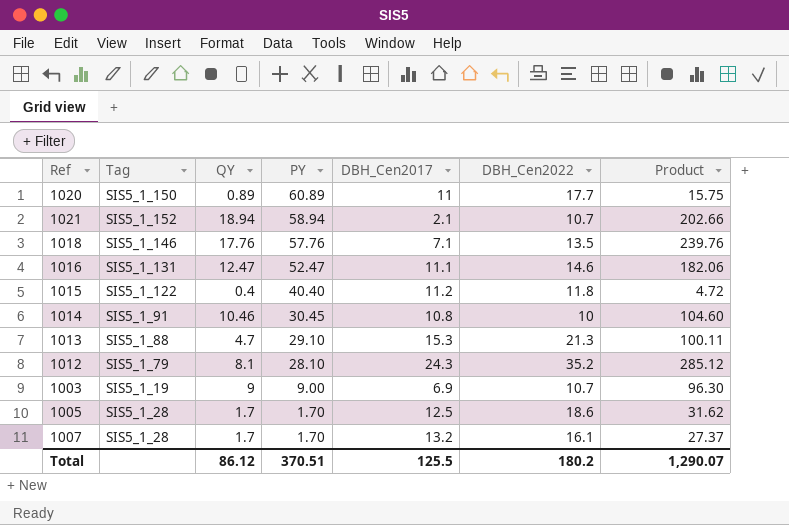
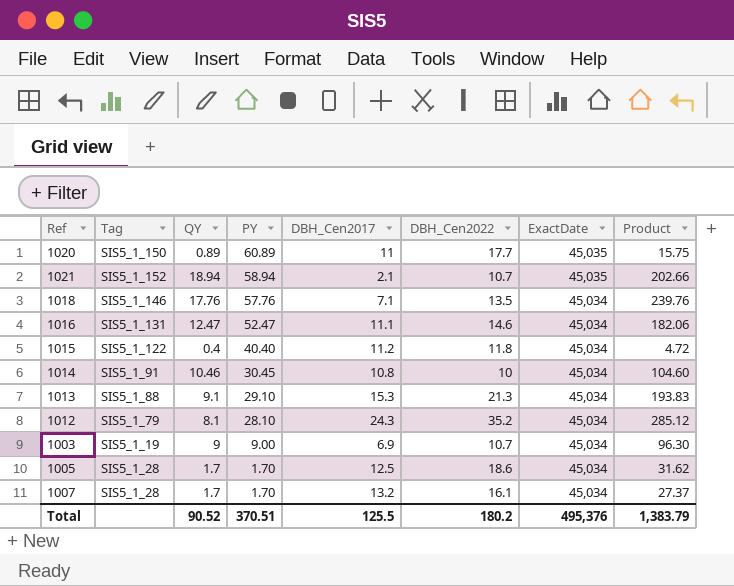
column ExactDate | position: none -> 7
1013 | QY: 4.7 -> 9.1
1013 | Product: 100.11 -> 193.83
Total | QY: 86.12 -> 90.52
Total | Product: 1,290.07 -> 1,383.79

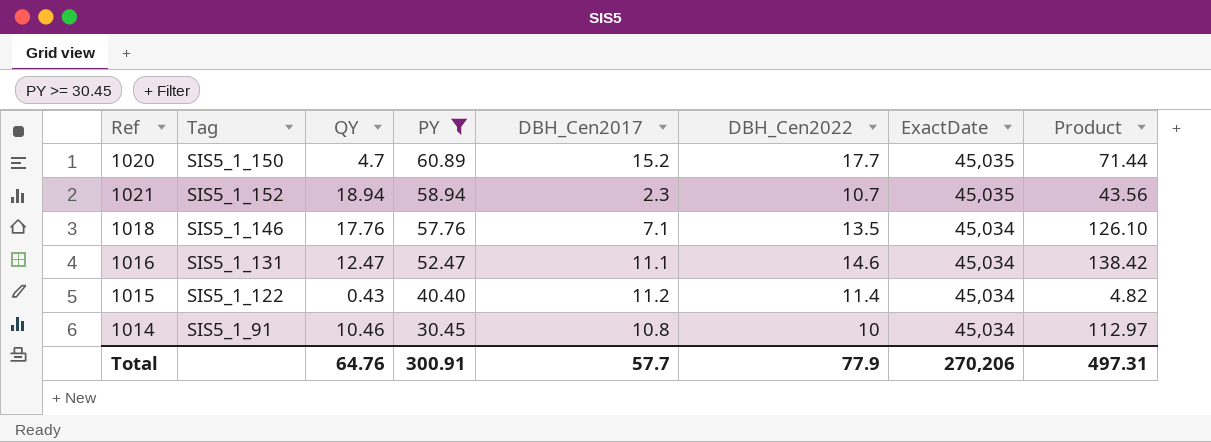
filter: none -> PY >= 30.45
column Product | formula: [QY] * [DBH_Cen2022] -> [QY] * [DBH_Cen2017]
1020 | QY: 0.89 -> 4.7
1020 | DBH_Cen2017: 11 -> 15.2
1021 | DBH_Cen2017: 2.1 -> 2.3
1015 | QY: 0.4 -> 0.43
1015 | DBH_Cen2022: 11.8 -> 11.4
Total | QY: 90.52 -> 64.76
Total | PY: 370.51 -> 300.91
Total | DBH_Cen2017: 125.5 -> 57.7
Total | DBH_Cen2022: 180.2 -> 77.9
Total | ExactDate: 495,376 -> 270,206
Total | Product: 1,383.79 -> 497.31

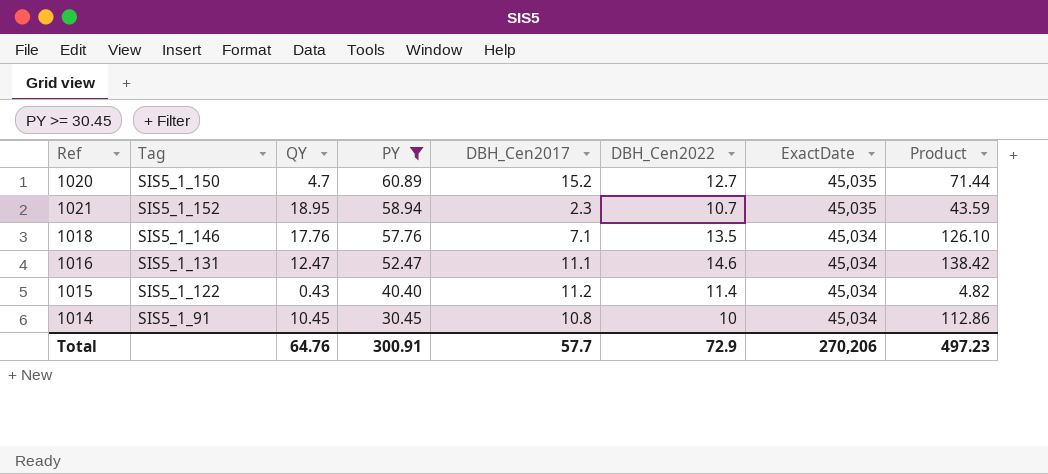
1020 | DBH_Cen2022: 17.7 -> 12.7
1021 | QY: 18.94 -> 18.95
1021 | Product: 43.56 -> 43.59
1014 | QY: 10.46 -> 10.45
1014 | Product: 112.97 -> 112.86
Total | DBH_Cen2022: 77.9 -> 72.9
Total | Product: 497.31 -> 497.23

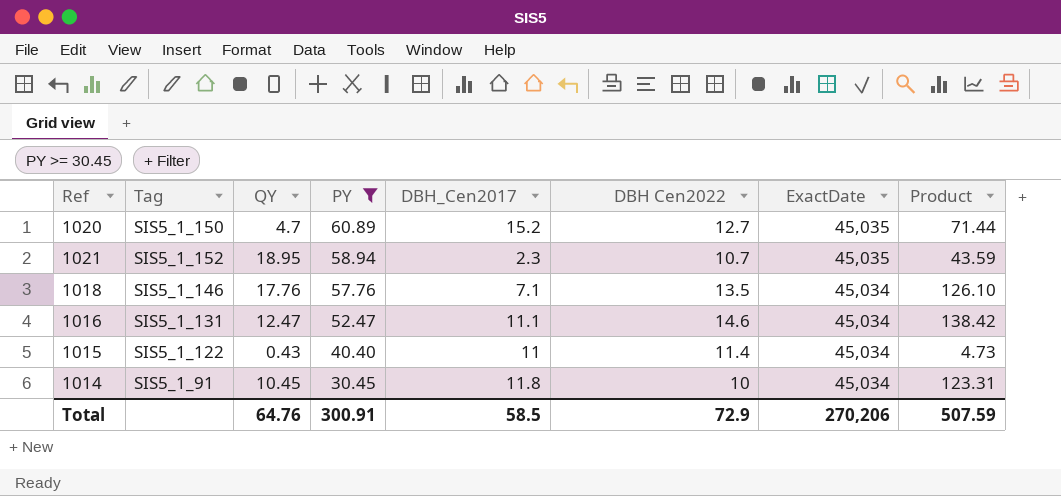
column name: DBH_Cen2022 -> DBH Cen2022
1015 | DBH_Cen2017: 11.2 -> 11
1015 | Product: 4.82 -> 4.73
1014 | DBH_Cen2017: 10.8 -> 11.8
1014 | Product: 112.86 -> 123.31
Total | DBH_Cen2017: 57.7 -> 58.5
Total | Product: 497.23 -> 507.59

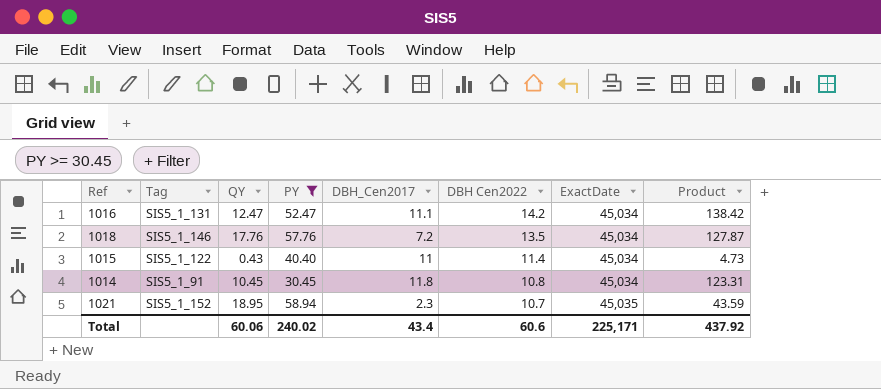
row order: PY descending -> DBH Cen2022 descending
row 1020: SIS5_1_150 | 4.7 | 60.89 | 15.2 | 12.7 | 45,035 | 71.44 -> none
1016 | DBH Cen2022: 14.6 -> 14.2
1018 | DBH_Cen2017: 7.1 -> 7.2
1018 | Product: 126.10 -> 127.87
1014 | DBH Cen2022: 10 -> 10.8
Total | QY: 64.76 -> 60.06
Total | PY: 300.91 -> 240.02
Total | DBH_Cen2017: 58.5 -> 43.4
Total | DBH Cen2022: 72.9 -> 60.6
Total | ExactDate: 270,206 -> 225,171
Total | Product: 507.59 -> 437.92

